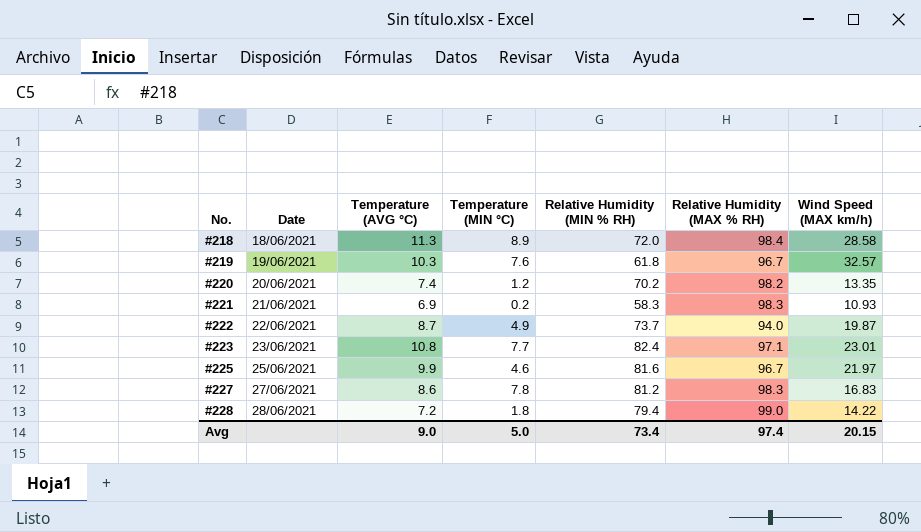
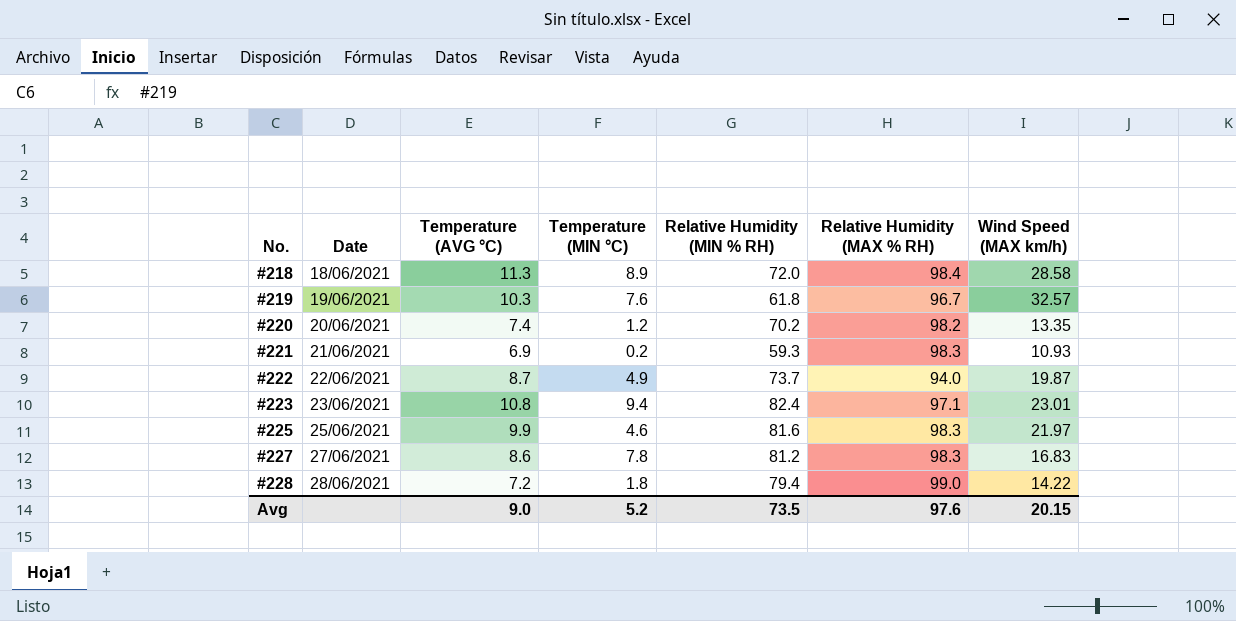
#221 | Relative Humidity (MIN % RH): 58.3 -> 59.3
#223 | Temperature (MIN °C): 7.7 -> 9.4
#225 | Relative Humidity (MAX % RH): 96.7 -> 98.3
Avg | Temperature (MIN °C): 5.0 -> 5.2
Avg | Relative Humidity (MIN % RH): 73.4 -> 73.5
Avg | Relative Humidity (MAX % RH): 97.4 -> 97.6

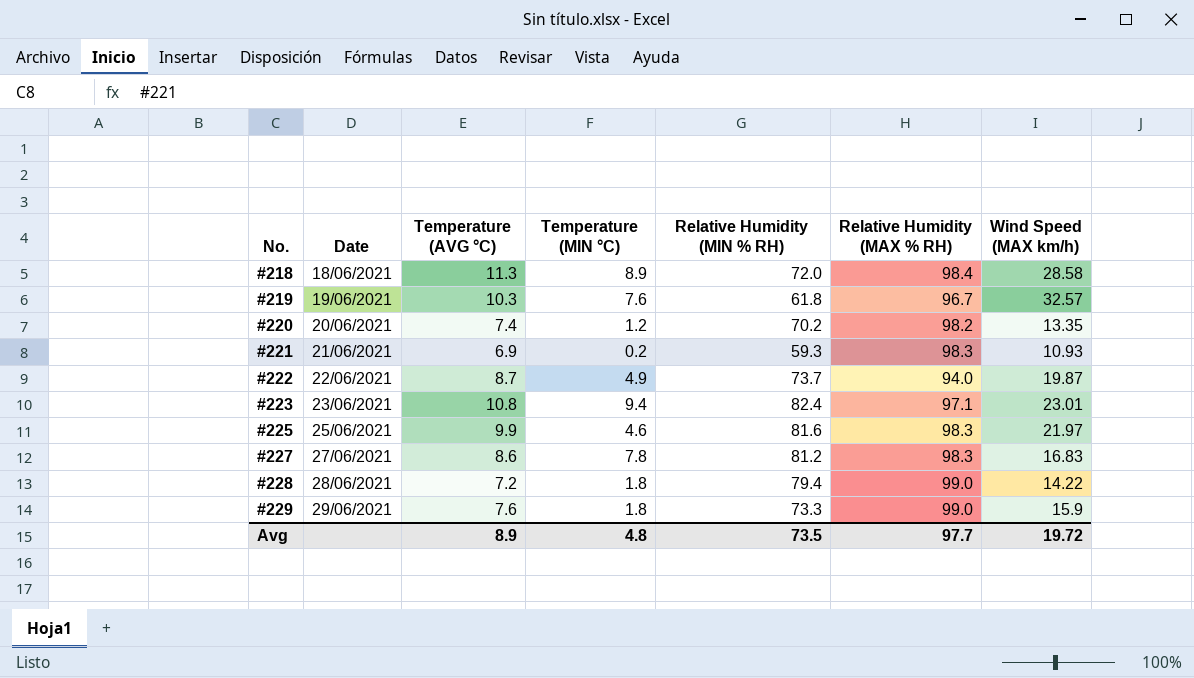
row #229: none -> 29/06/2021 | 7.6 | 1.8 | 73.3 | 99.0 | 15.9
Avg | Temperature (AVG °C): 9.0 -> 8.9
Avg | Temperature (MIN °C): 5.2 -> 4.8
Avg | Relative Humidity (MAX % RH): 97.6 -> 97.7
Avg | Wind Speed (MAX km/h): 20.15 -> 19.72

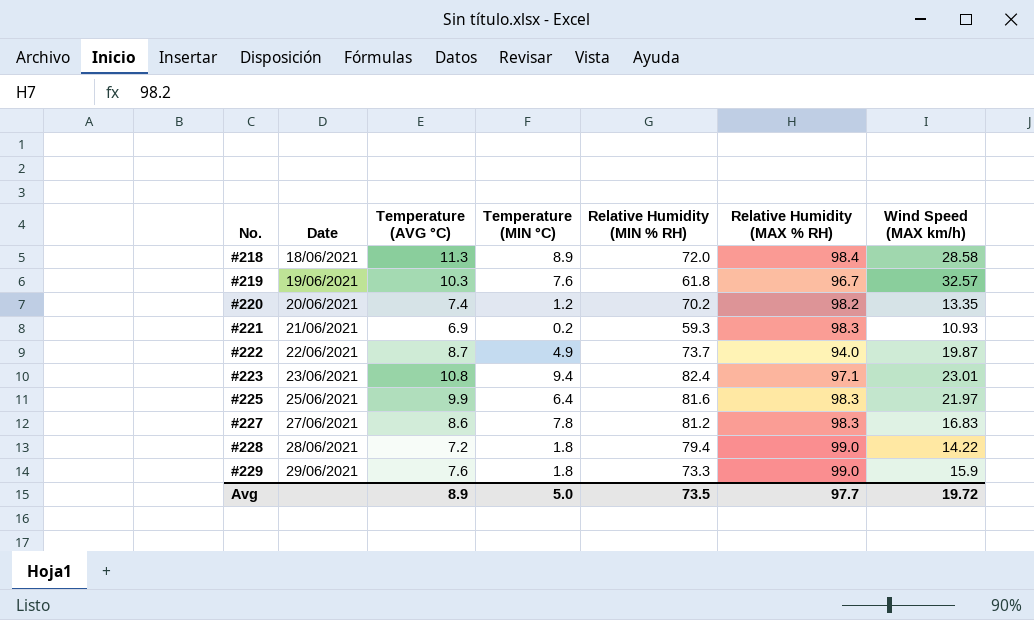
#225 | Temperature (MIN °C): 4.6 -> 6.4
Avg | Temperature (MIN °C): 4.8 -> 5.0

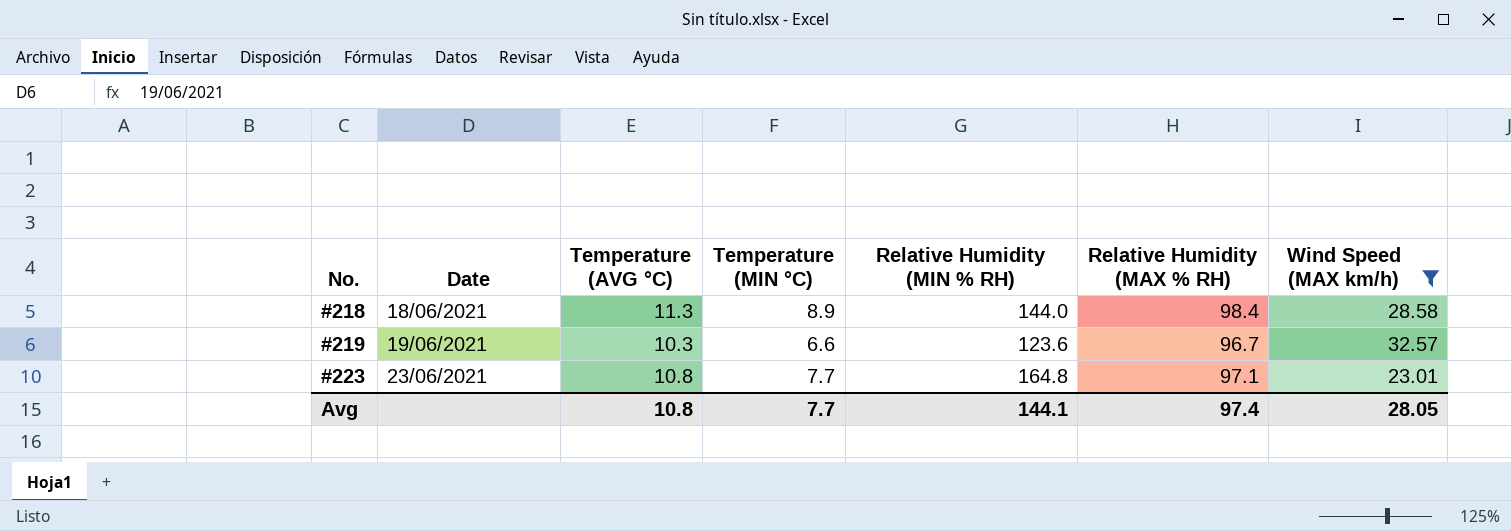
filter: none -> Wind Speed (MAX km/h) >= 23.01
#218 | Relative Humidity (MIN % RH): 72.0 -> 144.0
#219 | Temperature (MIN °C): 7.6 -> 6.6
#219 | Relative Humidity (MIN % RH): 61.8 -> 123.6
#223 | Temperature (MIN °C): 9.4 -> 7.7
#223 | Relative Humidity (MIN % RH): 82.4 -> 164.8
Avg | Temperature (AVG °C): 8.9 -> 10.8
Avg | Temperature (MIN °C): 5.0 -> 7.7
Avg | Relative Humidity (MIN % RH): 73.5 -> 144.1
Avg | Relative Humidity (MAX % RH): 97.7 -> 97.4
Avg | Wind Speed (MAX km/h): 19.72 -> 28.05

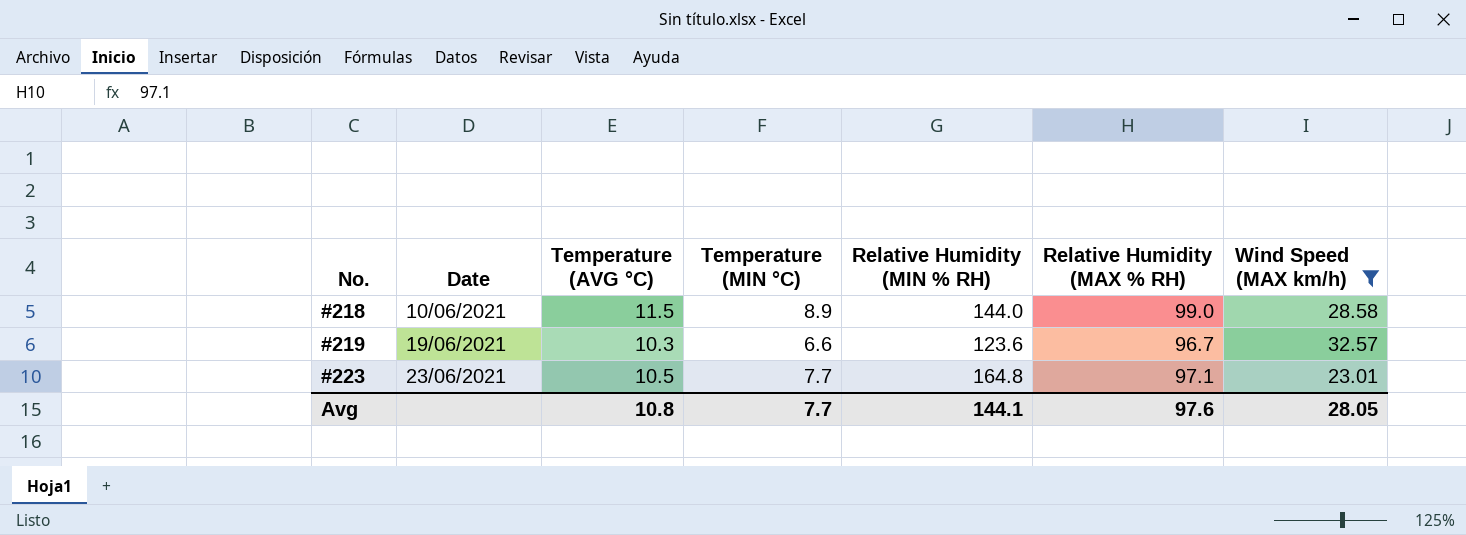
#218 | Date: 18/06/2021 -> 10/06/2021
#218 | Temperature (AVG °C): 11.3 -> 11.5
#218 | Relative Humidity (MAX % RH): 98.4 -> 99.0
#223 | Temperature (AVG °C): 10.8 -> 10.5
Avg | Relative Humidity (MAX % RH): 97.4 -> 97.6

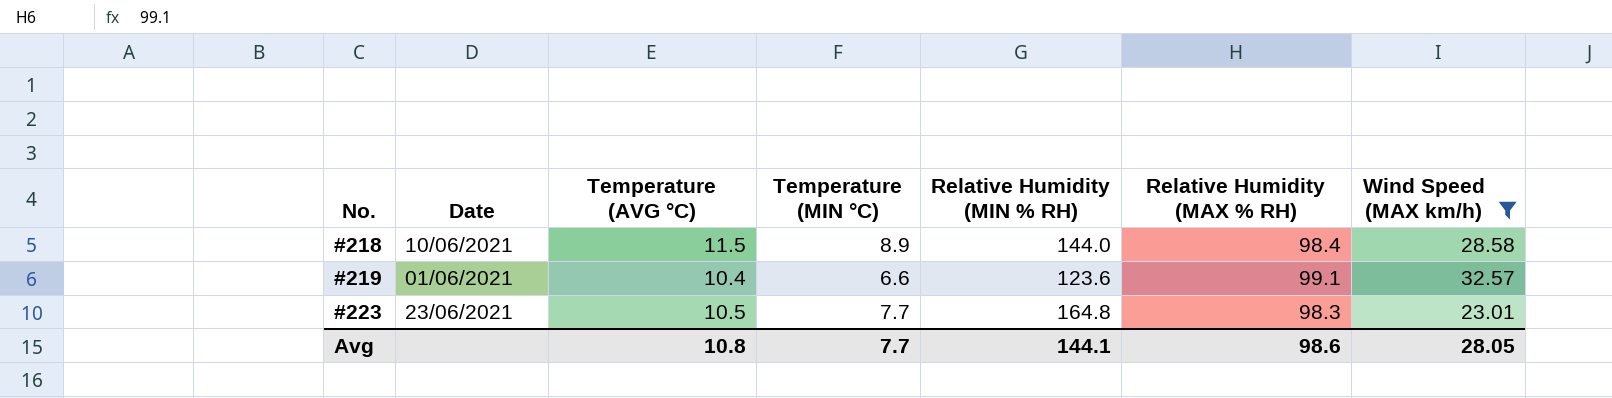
#218 | Relative Humidity (MAX % RH): 99.0 -> 98.4
#219 | Date: 19/06/2021 -> 01/06/2021
#219 | Temperature (AVG °C): 10.3 -> 10.4
#219 | Relative Humidity (MAX % RH): 96.7 -> 99.1
#223 | Relative Humidity (MAX % RH): 97.1 -> 98.3
Avg | Relative Humidity (MAX % RH): 97.6 -> 98.6

